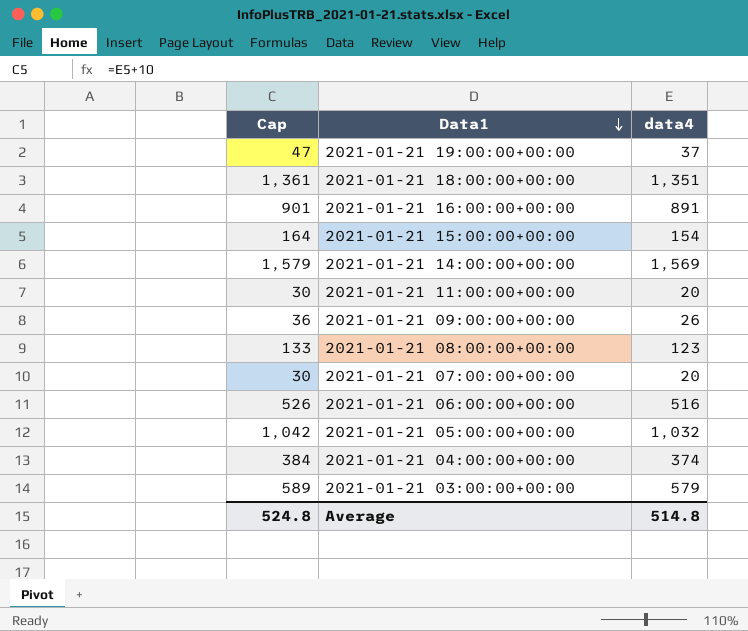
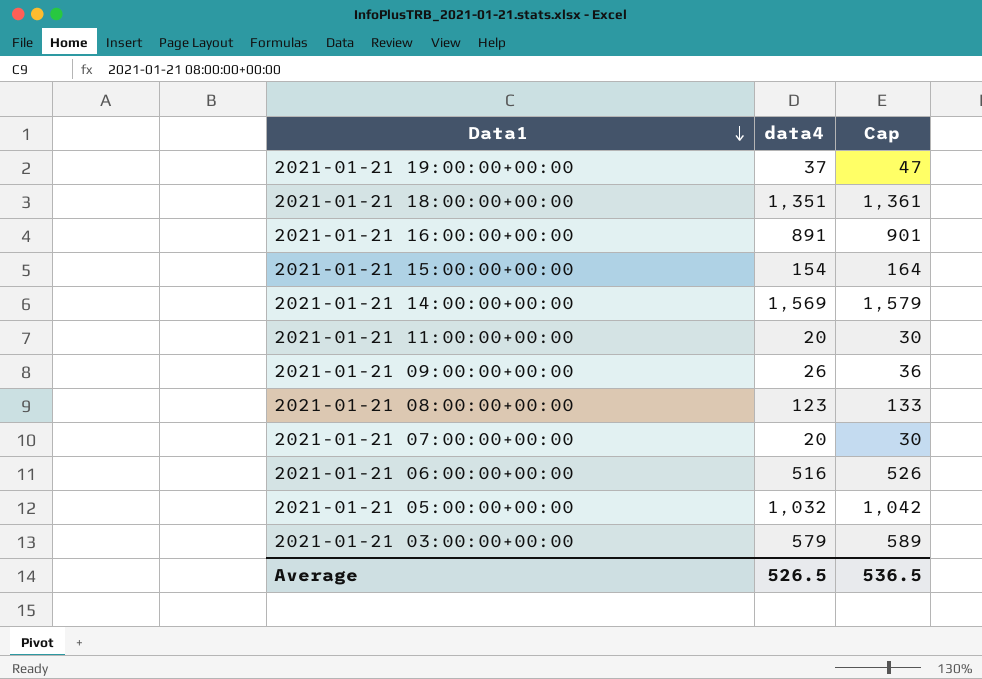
column Cap | position: 1 -> 3
row 2021-01-21 04:00:00+00:00: 384 | 374 -> none
Average | data4: 514.8 -> 526.5
Average | Cap: 524.8 -> 536.5

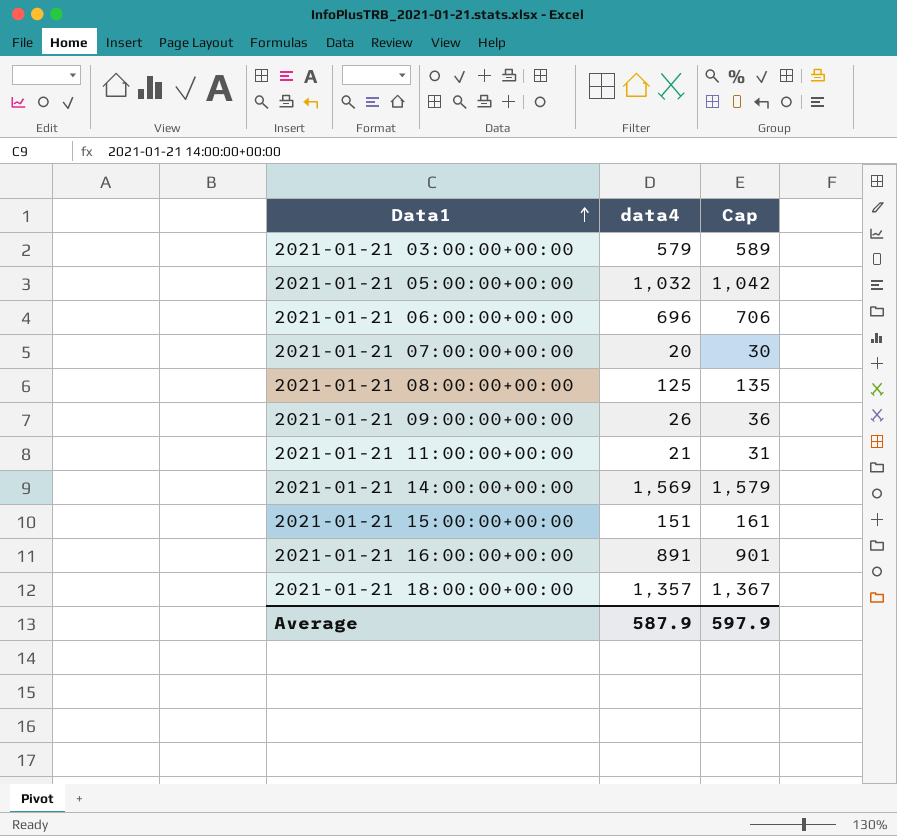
row order: Data1 descending -> Data1 ascending
row 2021-01-21 19:00:00+00:00: 37 | 47 -> none
2021-01-21 06:00:00+00:00 | data4: 516 -> 696
2021-01-21 06:00:00+00:00 | Cap: 526 -> 706
2021-01-21 08:00:00+00:00 | data4: 123 -> 125
2021-01-21 08:00:00+00:00 | Cap: 133 -> 135
2021-01-21 11:00:00+00:00 | data4: 20 -> 21
2021-01-21 11:00:00+00:00 | Cap: 30 -> 31
2021-01-21 15:00:00+00:00 | data4: 154 -> 151
2021-01-21 15:00:00+00:00 | Cap: 164 -> 161
2021-01-21 18:00:00+00:00 | data4: 1,351 -> 1,357
2021-01-21 18:00:00+00:00 | Cap: 1,361 -> 1,367
Average | data4: 526.5 -> 587.9
Average | Cap: 536.5 -> 597.9

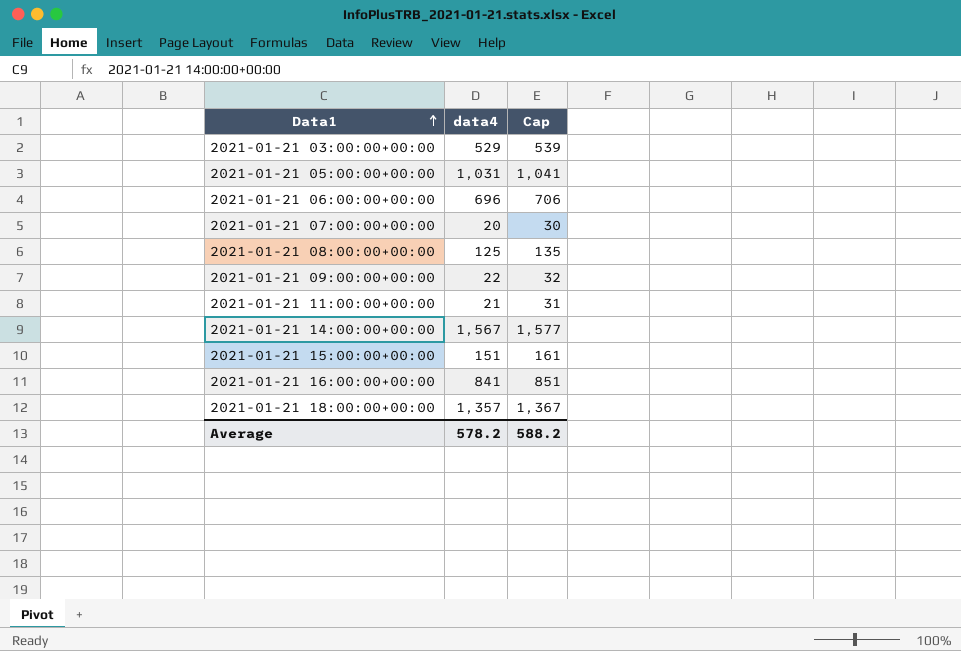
2021-01-21 03:00:00+00:00 | data4: 579 -> 529
2021-01-21 03:00:00+00:00 | Cap: 589 -> 539
2021-01-21 05:00:00+00:00 | data4: 1,032 -> 1,031
2021-01-21 05:00:00+00:00 | Cap: 1,042 -> 1,041
2021-01-21 09:00:00+00:00 | data4: 26 -> 22
2021-01-21 09:00:00+00:00 | Cap: 36 -> 32
2021-01-21 14:00:00+00:00 | data4: 1,569 -> 1,567
2021-01-21 14:00:00+00:00 | Cap: 1,579 -> 1,577
2021-01-21 16:00:00+00:00 | data4: 891 -> 841
2021-01-21 16:00:00+00:00 | Cap: 901 -> 851
Average | data4: 587.9 -> 578.2
Average | Cap: 597.9 -> 588.2

